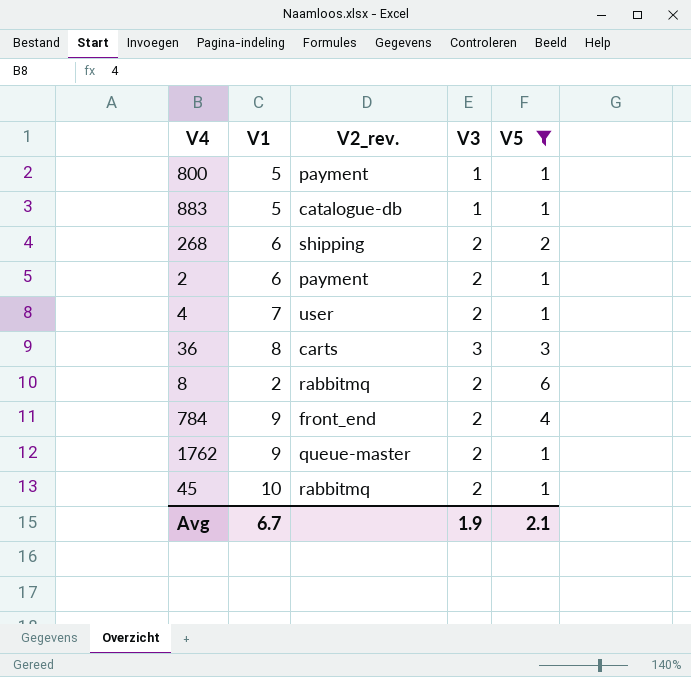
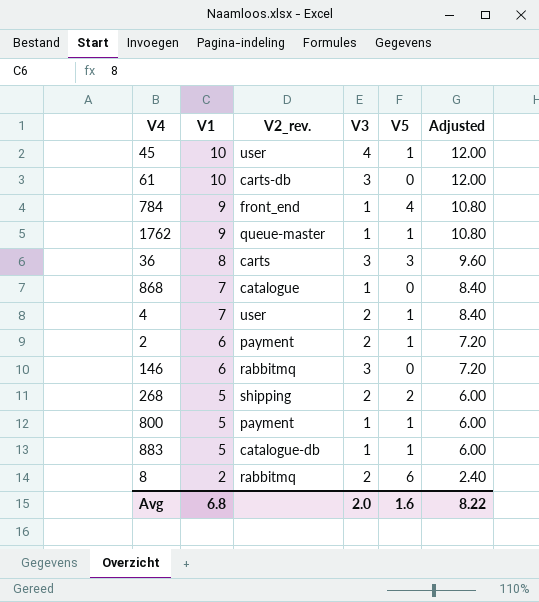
filter: V5 != 0 -> none
row order: none -> V1 descending
column Adjusted | formula: none -> [V1] * 1.2
45 | V2_rev.: rabbitmq -> user
45 | V3: 2 -> 4
784 | V3: 2 -> 1
1762 | V3: 2 -> 1
268 | V1: 6 -> 5
Avg | V1: 6.7 -> 6.8
Avg | V3: 1.9 -> 2.0
Avg | V5: 2.1 -> 1.6

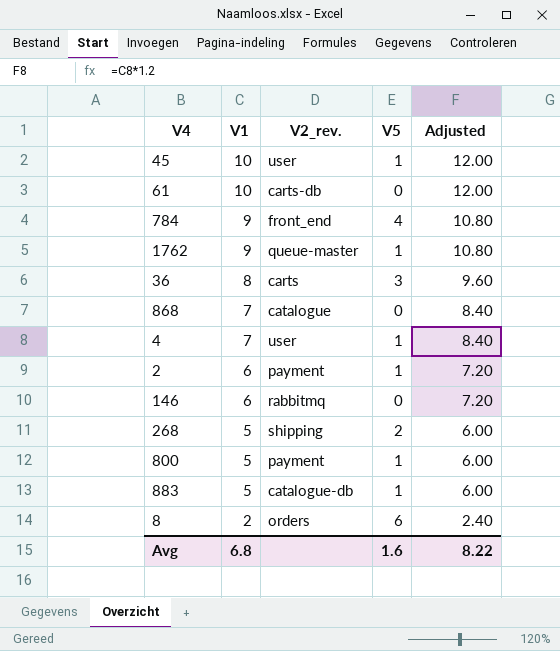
column V3 | position: 4 -> none
8 | V2_rev.: rabbitmq -> orders

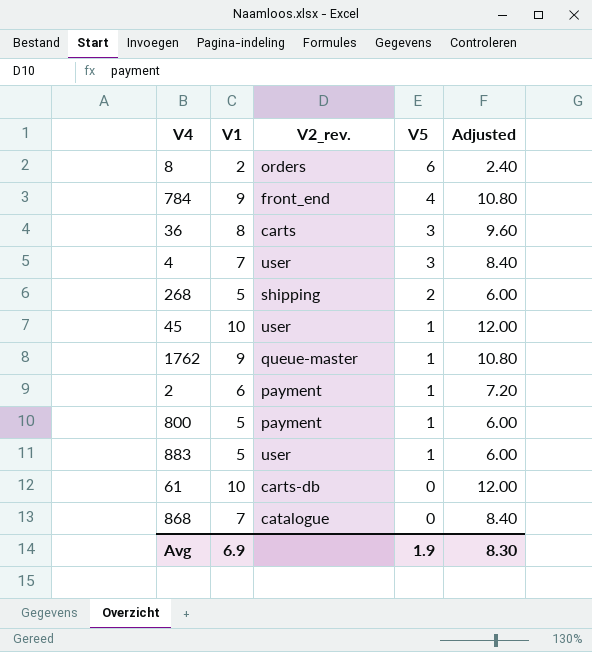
row order: V1 descending -> V5 descending
row 146: 6 | rabbitmq | 0 | 7.20 -> none
4 | V5: 1 -> 3
883 | V2_rev.: catalogue-db -> user
Avg | V1: 6.8 -> 6.9
Avg | V5: 1.6 -> 1.9
Avg | Adjusted: 8.22 -> 8.30

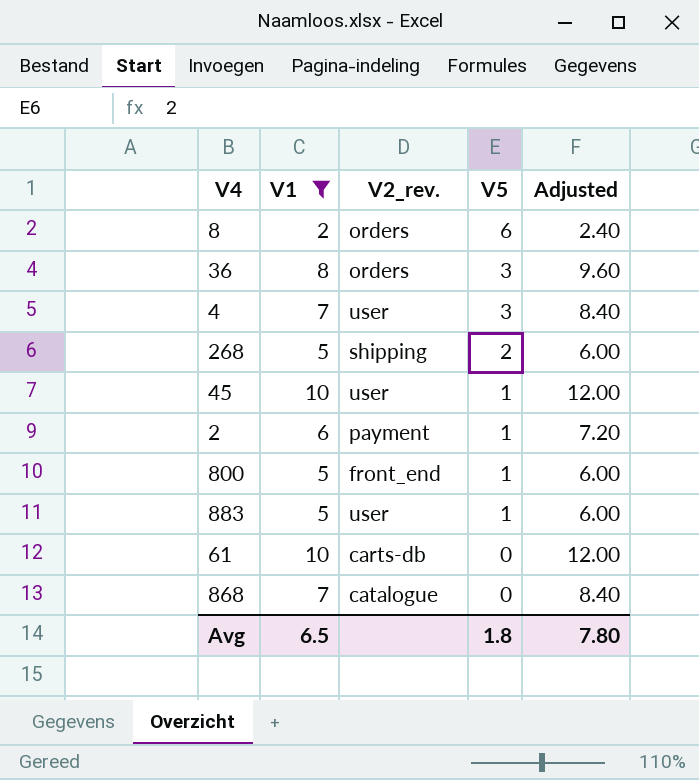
filter: none -> V1 != 9
36 | V2_rev.: carts -> orders
800 | V2_rev.: payment -> front_end
Avg | V1: 6.9 -> 6.5
Avg | V5: 1.9 -> 1.8
Avg | Adjusted: 8.30 -> 7.80

